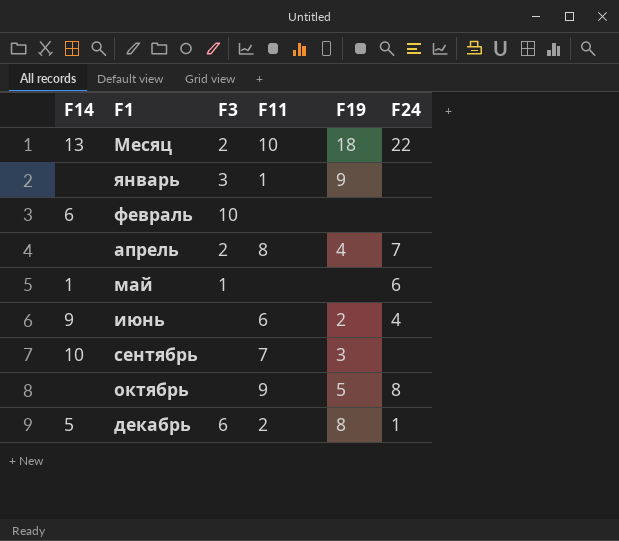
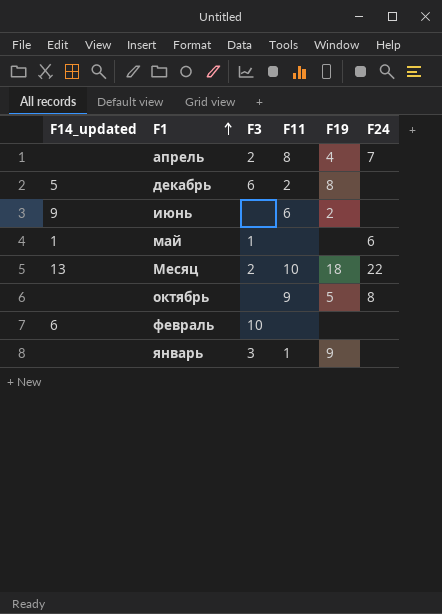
row order: none -> F1 ascending
column name: F14 -> F14_updated
row сентябрь: 10 | none | 7 | 3 | none -> none
декабрь | F24: 1 -> none
июнь | F24: 4 -> none

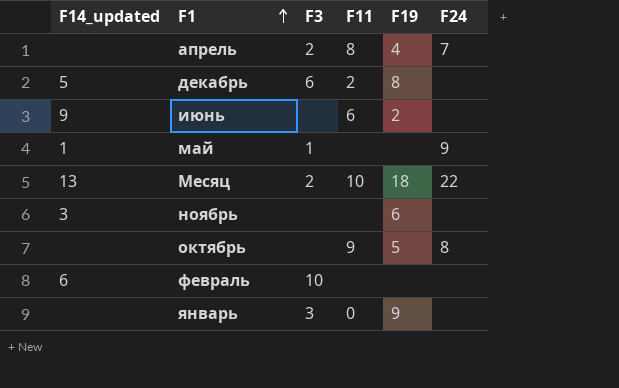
май | F24: 6 -> 9
row ноябрь: none -> 3 | none | none | 6 | none
январь | F11: 1 -> 0

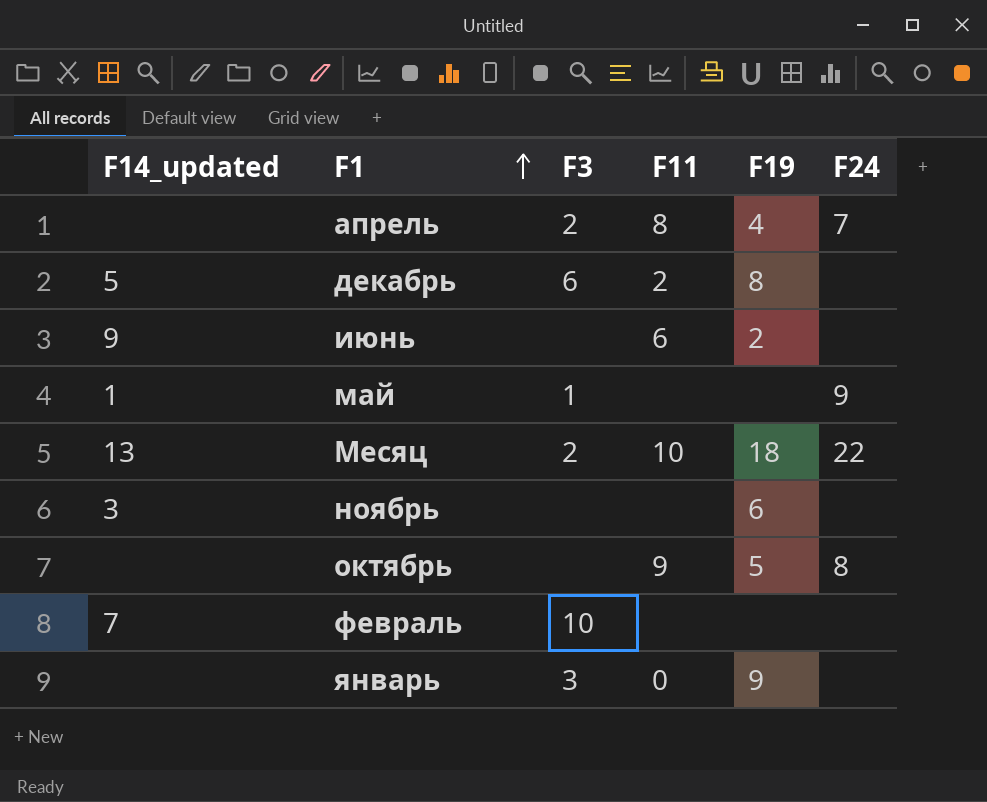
февраль | F14_updated: 6 -> 7

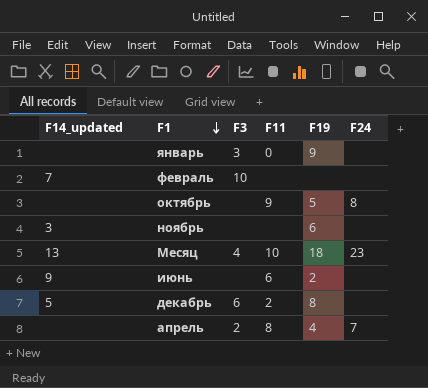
row order: F1 ascending -> F1 descending
row май: 1 | 1 | none | none | 9 -> none
Месяц | F3: 2 -> 4
Месяц | F24: 22 -> 23

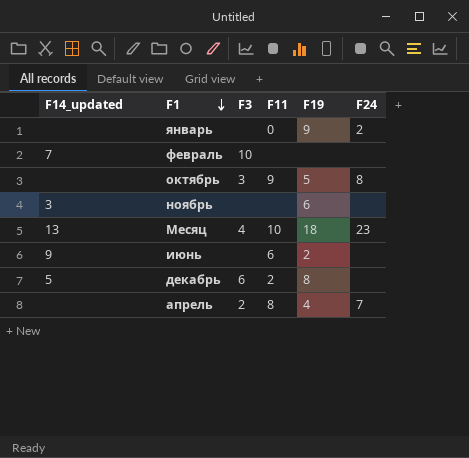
январь | F3: 3 -> none
январь | F24: none -> 2
октябрь | F3: none -> 3

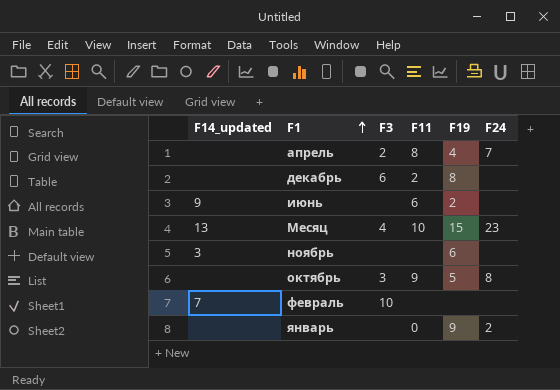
row order: F1 descending -> F1 ascending
декабрь | F14_updated: 5 -> none
Месяц | F19: 18 -> 15

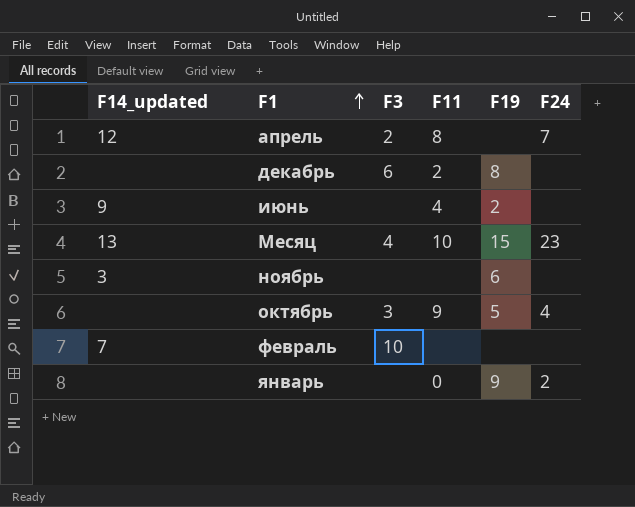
апрель | F14_updated: none -> 12
апрель | F19: 4 -> none
июнь | F11: 6 -> 4
октябрь | F24: 8 -> 4

